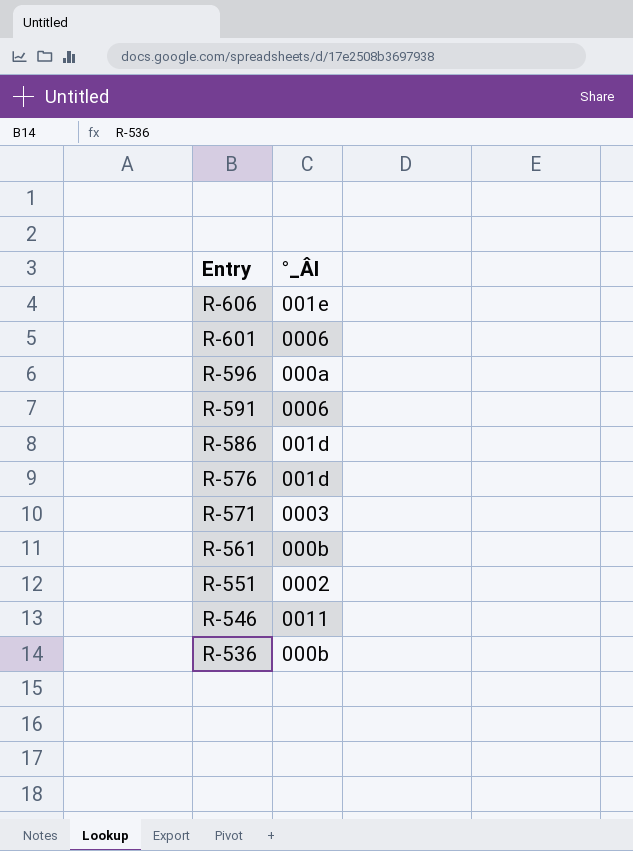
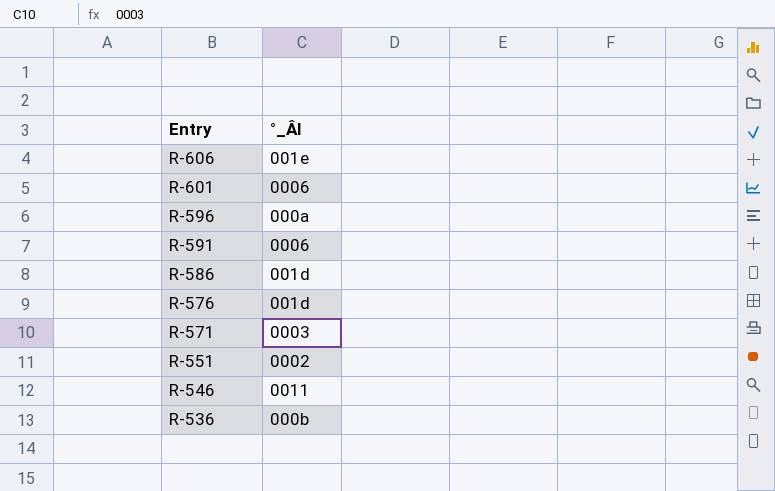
row R-561: 000b -> none

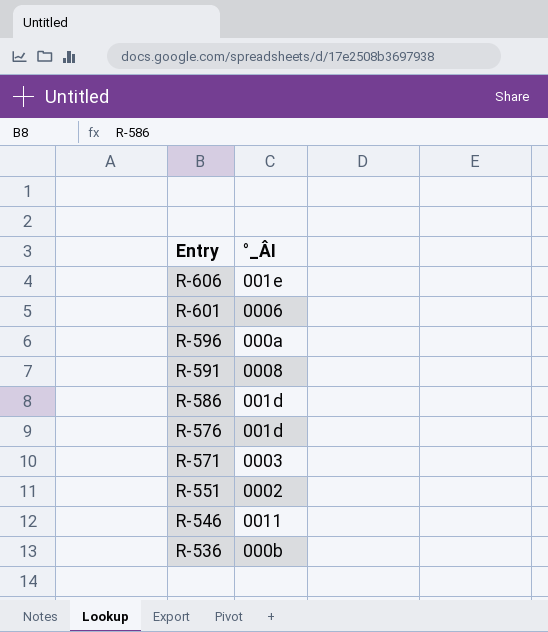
R-591 | °_ÂI: 0006 -> 0008

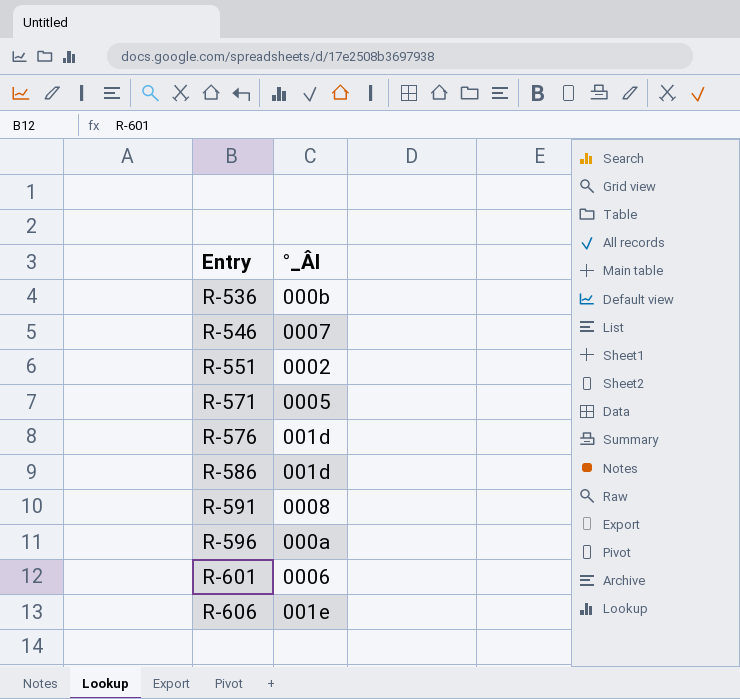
row order: Entry descending -> Entry ascending
R-546 | °_ÂI: 0011 -> 0007
R-571 | °_ÂI: 0003 -> 0005

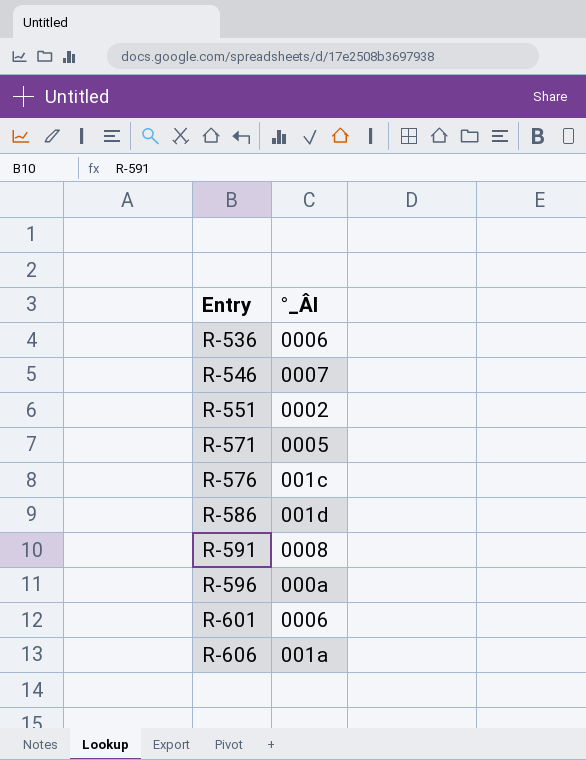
R-536 | °_ÂI: 000b -> 0006
R-576 | °_ÂI: 001d -> 001c
R-606 | °_ÂI: 001e -> 001a

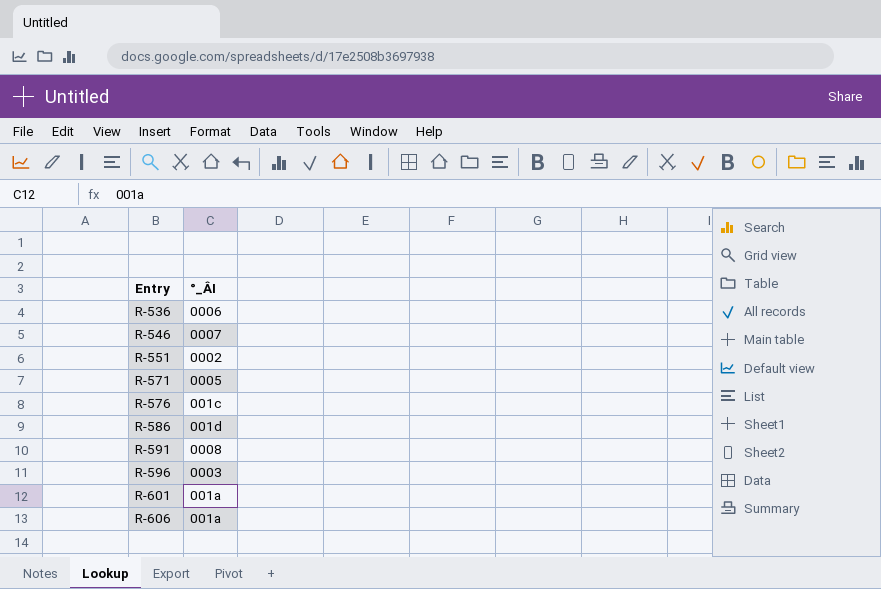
R-596 | °_ÂI: 000a -> 0003
R-601 | °_ÂI: 0006 -> 001a

